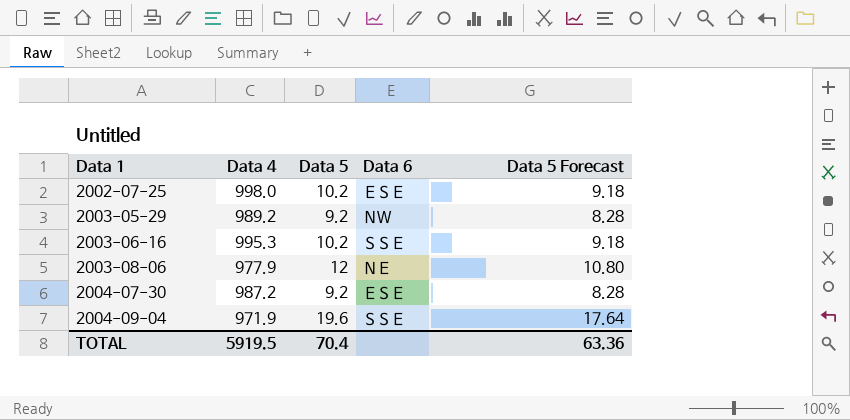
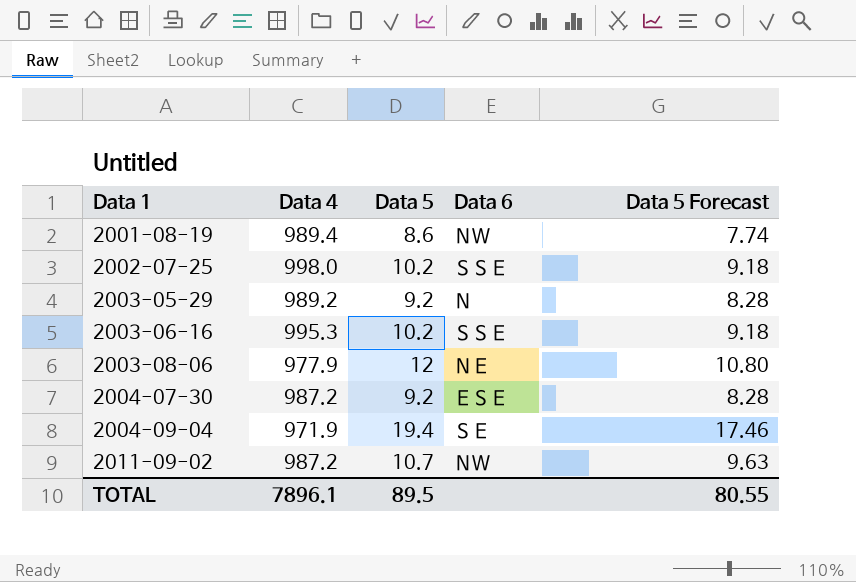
row 2001-08-19: none -> 989.4 | 8.6 | ＮＷ | 7.74
2002-07-25 | Data 6: ＥＳＥ -> ＳＳＥ
2003-05-29 | Data 6: ＮＷ -> Ｎ
2004-09-04 | Data 5: 19.6 -> 19.4
2004-09-04 | Data 6: ＳＳＥ -> ＳＥ
2004-09-04 | Data 5 Forecast: 17.64 -> 17.46
row 2011-09-02: none -> 987.2 | 10.7 | ＮＷ | 9.63
TOTAL | Data 4: 5919.5 -> 7896.1
TOTAL | Data 5: 70.4 -> 89.5
TOTAL | Data 5 Forecast: 63.36 -> 80.55

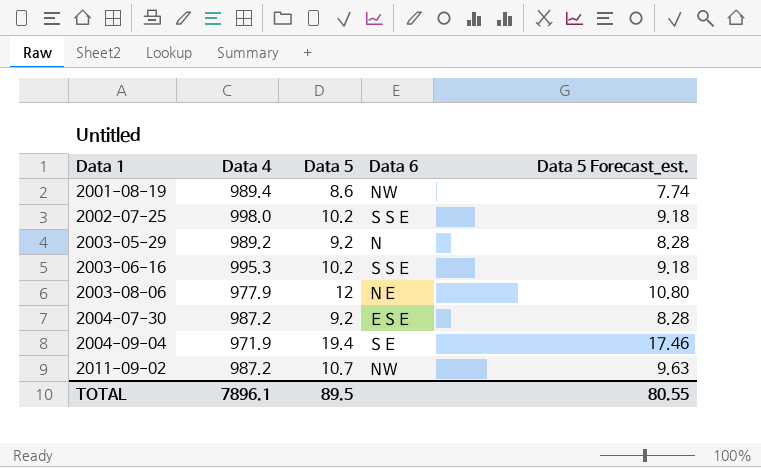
column name: Data 5 Forecast -> Data 5 Forecast_est.

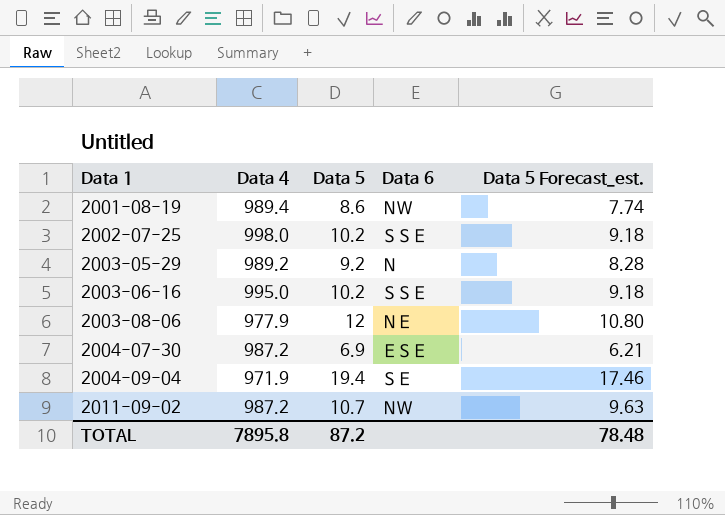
2003-06-16 | Data 4: 995.3 -> 995.0
2004-07-30 | Data 5: 9.2 -> 6.9
2004-07-30 | Data 5 Forecast_est.: 8.28 -> 6.21
TOTAL | Data 4: 7896.1 -> 7895.8
TOTAL | Data 5: 89.5 -> 87.2
TOTAL | Data 5 Forecast_est.: 80.55 -> 78.48

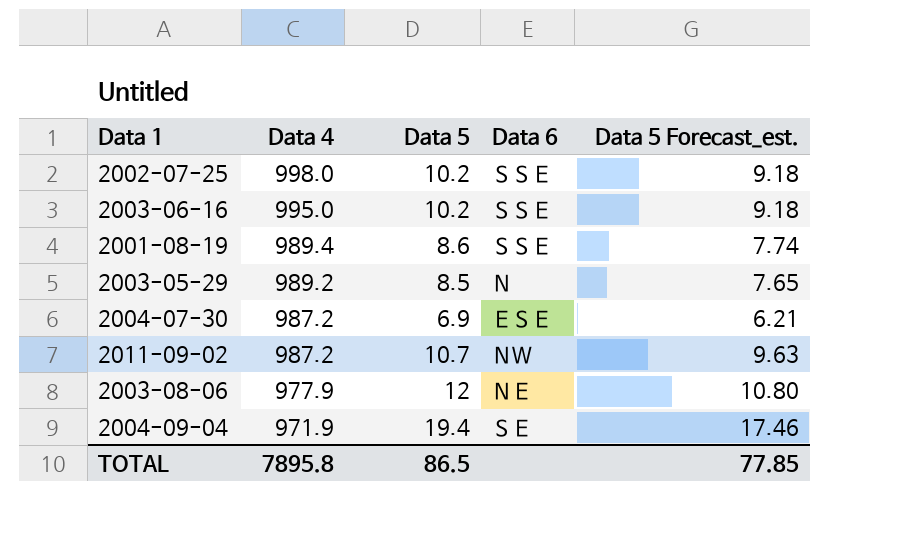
row order: Data 1 ascending -> Data 4 descending
2001-08-19 | Data 6: ＮＷ -> ＳＳＥ
2003-05-29 | Data 5: 9.2 -> 8.5
2003-05-29 | Data 5 Forecast_est.: 8.28 -> 7.65
TOTAL | Data 5: 87.2 -> 86.5
TOTAL | Data 5 Forecast_est.: 78.48 -> 77.85

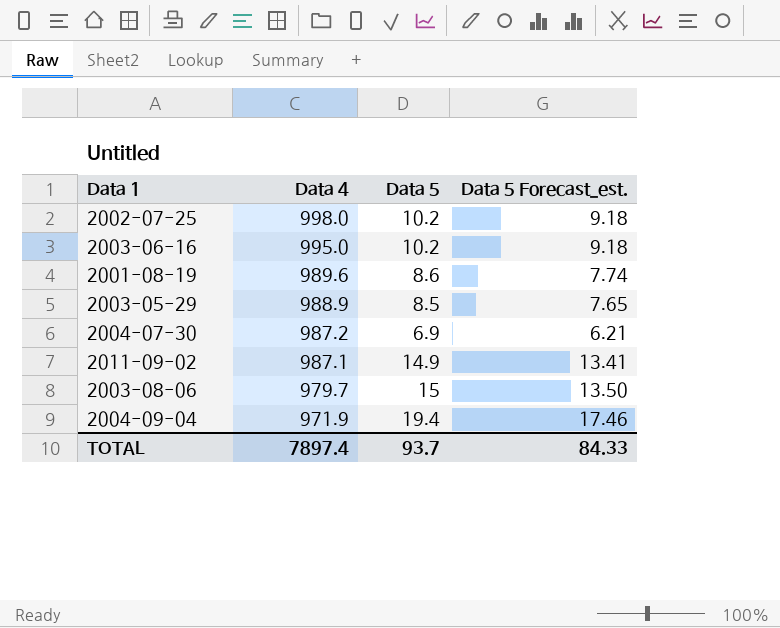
column Data 6 | position: 4 -> none
2001-08-19 | Data 4: 989.4 -> 989.6
2003-05-29 | Data 4: 989.2 -> 988.9
2011-09-02 | Data 4: 987.2 -> 987.1
2011-09-02 | Data 5: 10.7 -> 14.9
2011-09-02 | Data 5 Forecast_est.: 9.63 -> 13.41
2003-08-06 | Data 4: 977.9 -> 979.7
2003-08-06 | Data 5: 12 -> 15
2003-08-06 | Data 5 Forecast_est.: 10.80 -> 13.50
TOTAL | Data 4: 7895.8 -> 7897.4
TOTAL | Data 5: 86.5 -> 93.7
TOTAL | Data 5 Forecast_est.: 77.85 -> 84.33

